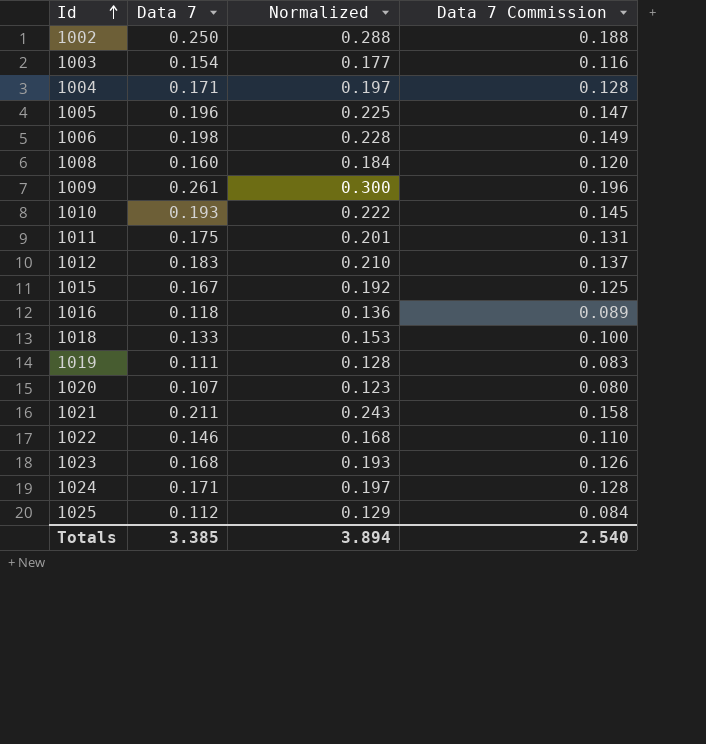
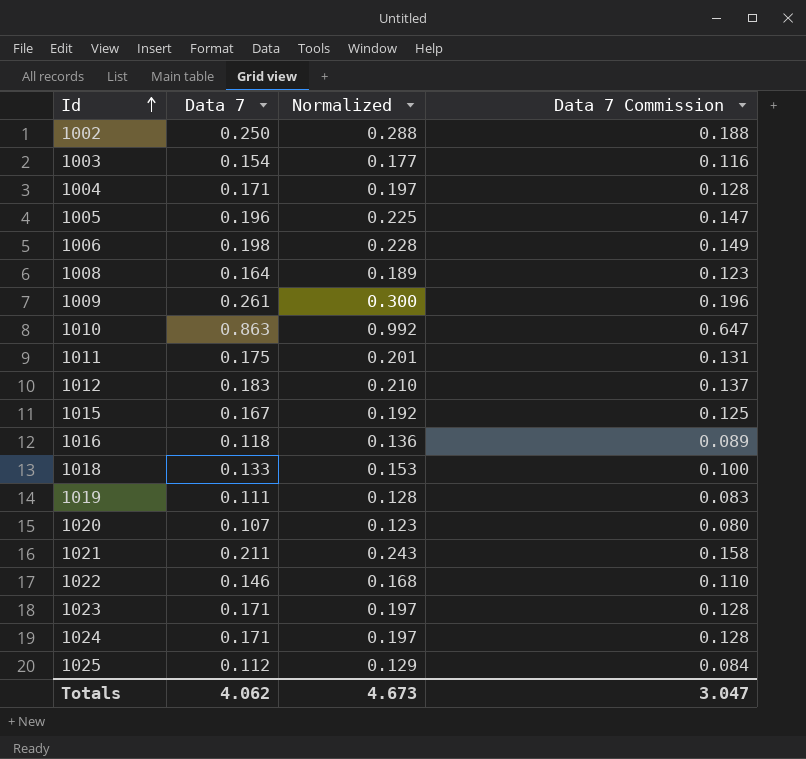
1008 | Data 7: 0.160 -> 0.164
1008 | Normalized: 0.184 -> 0.189
1008 | Data 7 Commission: 0.120 -> 0.123
1010 | Data 7: 0.193 -> 0.863
1010 | Normalized: 0.222 -> 0.992
1010 | Data 7 Commission: 0.145 -> 0.647
1023 | Data 7: 0.168 -> 0.171
1023 | Normalized: 0.193 -> 0.197
1023 | Data 7 Commission: 0.126 -> 0.128
Totals | Data 7: 3.385 -> 4.062
Totals | Normalized: 3.894 -> 4.673
Totals | Data 7 Commission: 2.540 -> 3.047

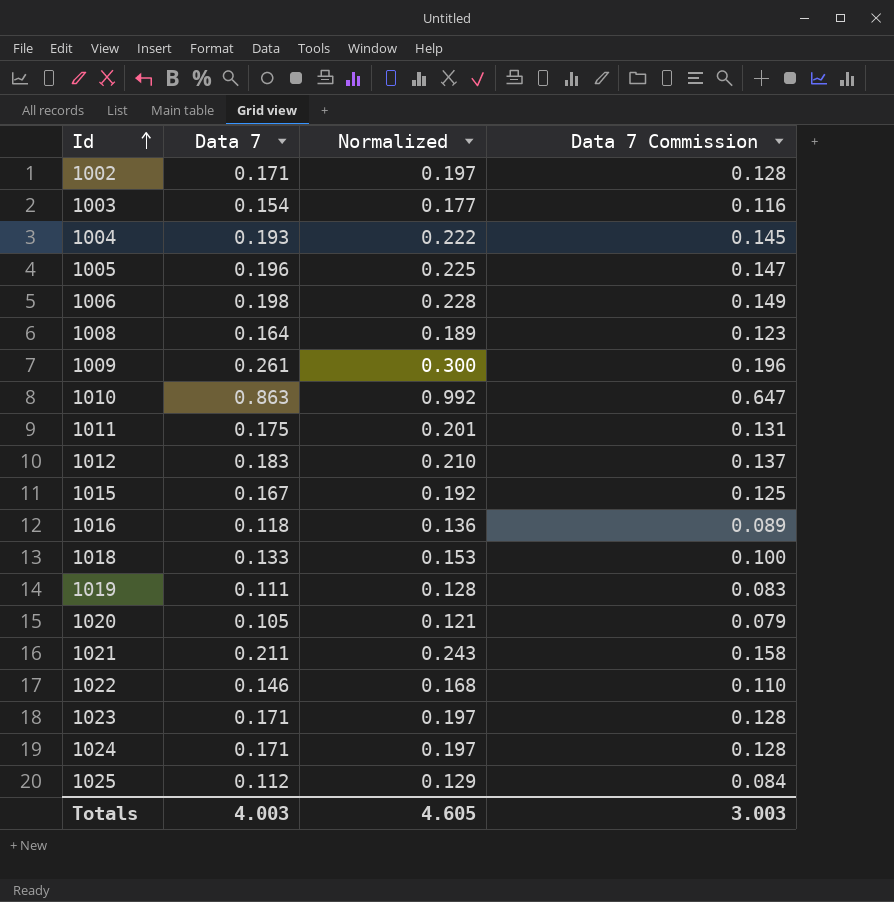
1002 | Data 7: 0.250 -> 0.171
1002 | Normalized: 0.288 -> 0.197
1002 | Data 7 Commission: 0.188 -> 0.128
1004 | Data 7: 0.171 -> 0.193
1004 | Normalized: 0.197 -> 0.222
1004 | Data 7 Commission: 0.128 -> 0.145
1020 | Data 7: 0.107 -> 0.105
1020 | Normalized: 0.123 -> 0.121
1020 | Data 7 Commission: 0.080 -> 0.079
Totals | Data 7: 4.062 -> 4.003
Totals | Normalized: 4.673 -> 4.605
Totals | Data 7 Commission: 3.047 -> 3.003

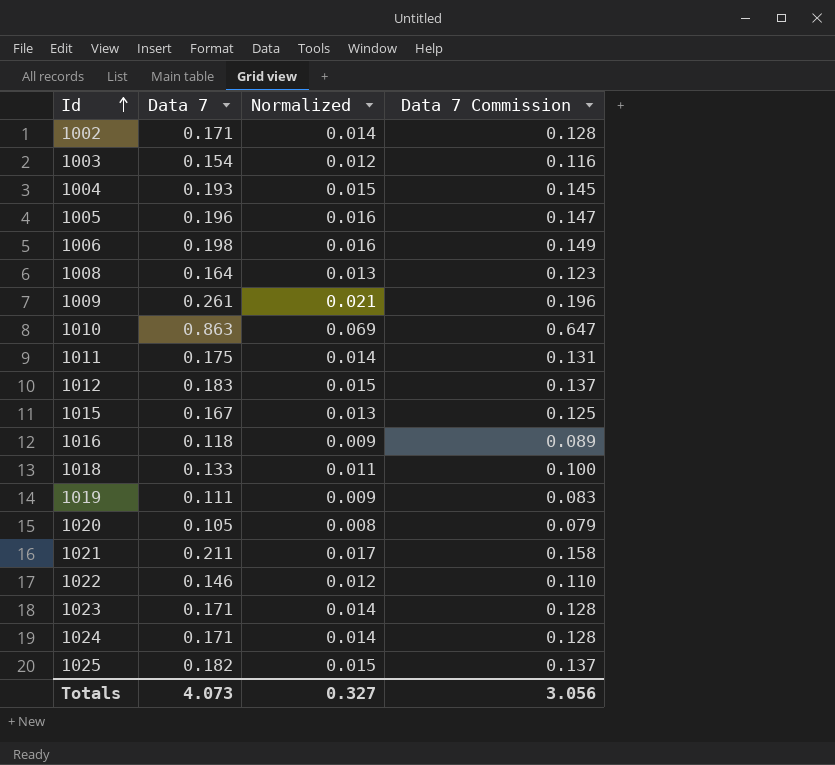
column Normalized | formula: [Data 7] * 1.15 -> [Data 7] * 0.08
1025 | Data 7: 0.112 -> 0.182
1025 | Data 7 Commission: 0.084 -> 0.137
Totals | Data 7: 4.003 -> 4.073
Totals | Normalized: 4.605 -> 0.327
Totals | Data 7 Commission: 3.003 -> 3.056

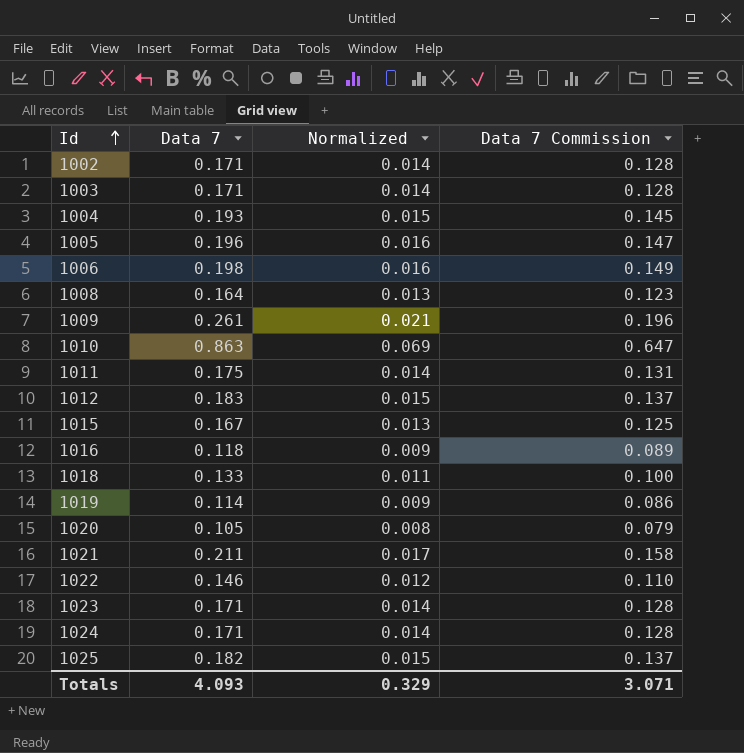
1003 | Data 7: 0.154 -> 0.171
1003 | Normalized: 0.012 -> 0.014
1003 | Data 7 Commission: 0.116 -> 0.128
1019 | Data 7: 0.111 -> 0.114
1019 | Data 7 Commission: 0.083 -> 0.086
Totals | Data 7: 4.073 -> 4.093
Totals | Normalized: 0.327 -> 0.329
Totals | Data 7 Commission: 3.056 -> 3.071

